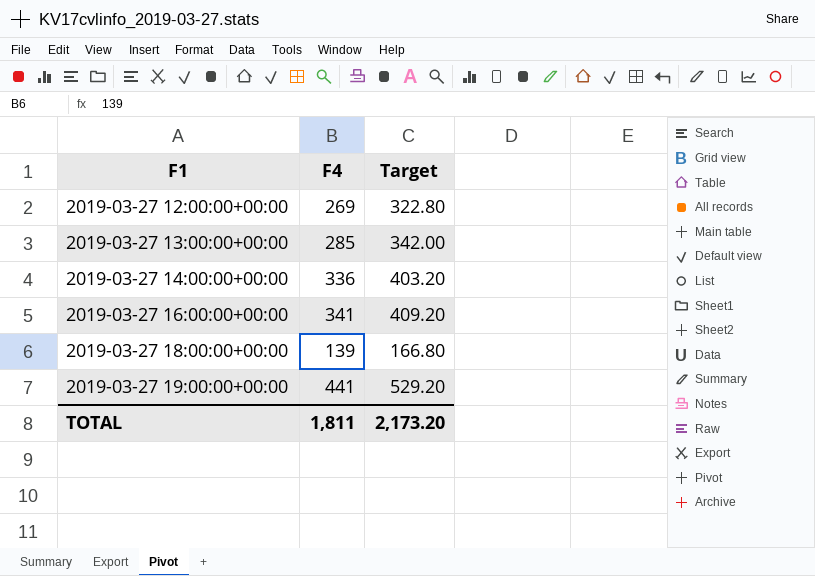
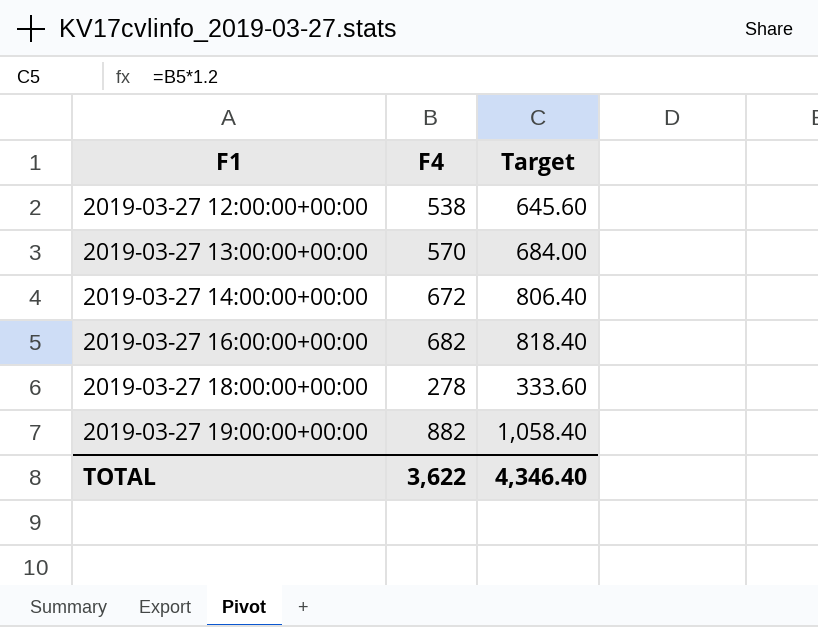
2019-03-27 12:00:00+00:00 | F4: 269 -> 538
2019-03-27 12:00:00+00:00 | Target: 322.80 -> 645.60
2019-03-27 13:00:00+00:00 | F4: 285 -> 570
2019-03-27 13:00:00+00:00 | Target: 342.00 -> 684.00
2019-03-27 14:00:00+00:00 | F4: 336 -> 672
2019-03-27 14:00:00+00:00 | Target: 403.20 -> 806.40
2019-03-27 16:00:00+00:00 | F4: 341 -> 682
2019-03-27 16:00:00+00:00 | Target: 409.20 -> 818.40
2019-03-27 18:00:00+00:00 | F4: 139 -> 278
2019-03-27 18:00:00+00:00 | Target: 166.80 -> 333.60
2019-03-27 19:00:00+00:00 | F4: 441 -> 882
2019-03-27 19:00:00+00:00 | Target: 529.20 -> 1,058.40
TOTAL | F4: 1,811 -> 3,622
TOTAL | Target: 2,173.20 -> 4,346.40

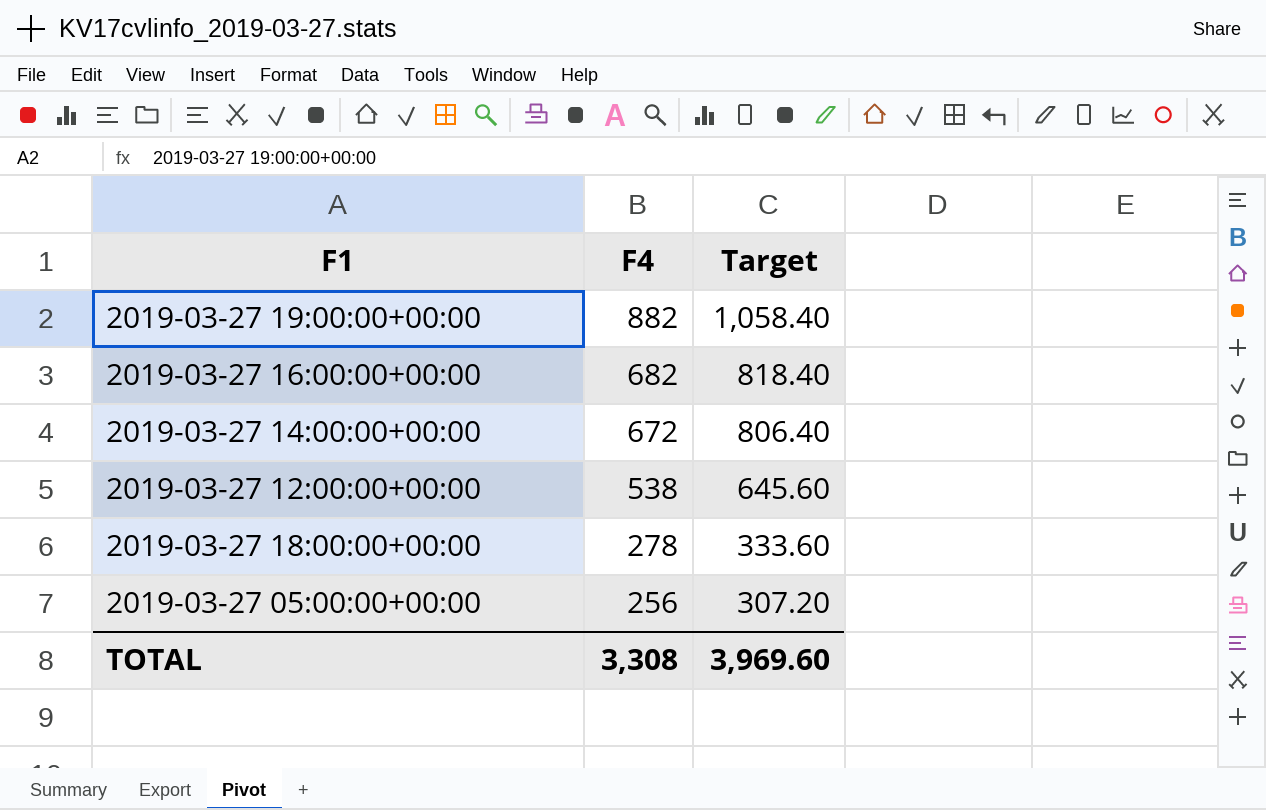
row order: F1 ascending -> F4 descending
row 2019-03-27 13:00:00+00:00: 570 | 684.00 -> none
row 2019-03-27 05:00:00+00:00: none -> 256 | 307.20
TOTAL | F4: 3,622 -> 3,308
TOTAL | Target: 4,346.40 -> 3,969.60

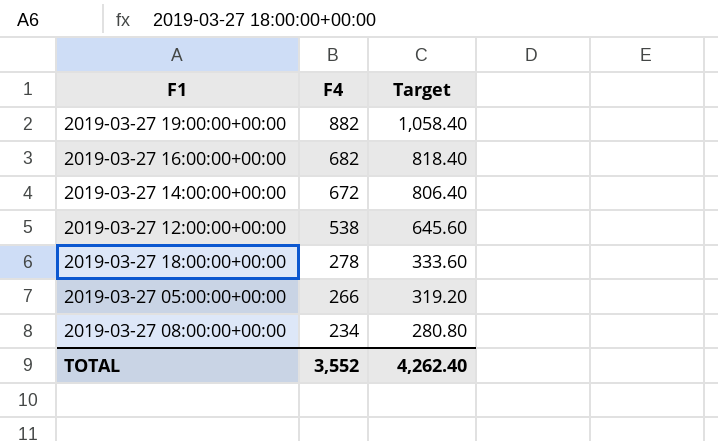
2019-03-27 05:00:00+00:00 | F4: 256 -> 266
2019-03-27 05:00:00+00:00 | Target: 307.20 -> 319.20
row 2019-03-27 08:00:00+00:00: none -> 234 | 280.80
TOTAL | F4: 3,308 -> 3,552
TOTAL | Target: 3,969.60 -> 4,262.40

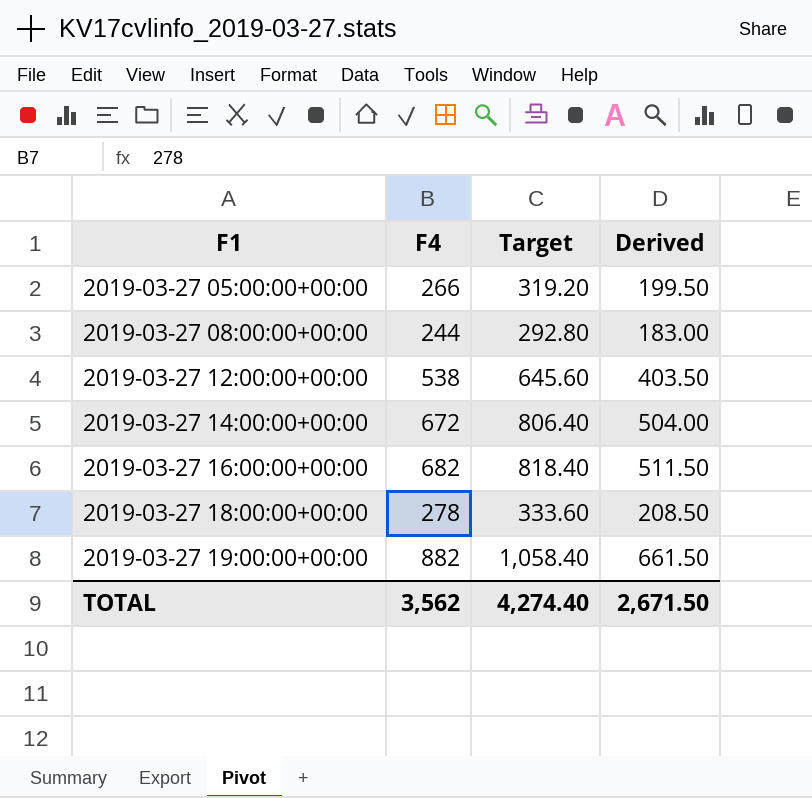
row order: F4 descending -> F1 ascending
column Derived | formula: none -> [F4] * 0.75
2019-03-27 08:00:00+00:00 | F4: 234 -> 244
2019-03-27 08:00:00+00:00 | Target: 280.80 -> 292.80
TOTAL | F4: 3,552 -> 3,562
TOTAL | Target: 4,262.40 -> 4,274.40

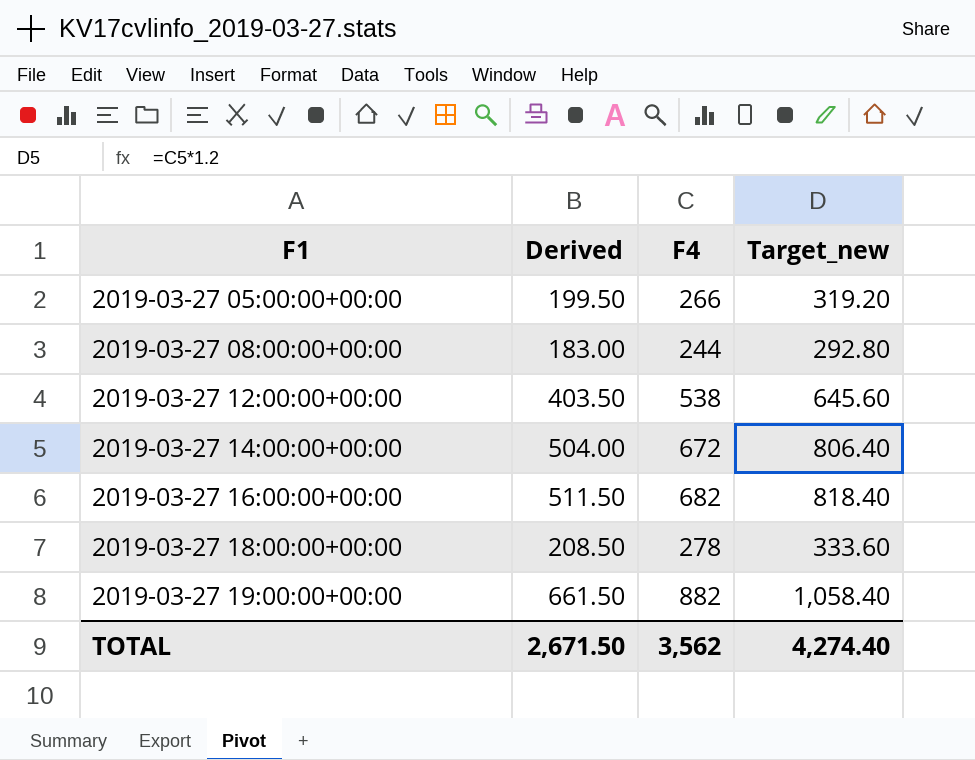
column Derived | position: 4 -> 2
column name: Target -> Target_new

